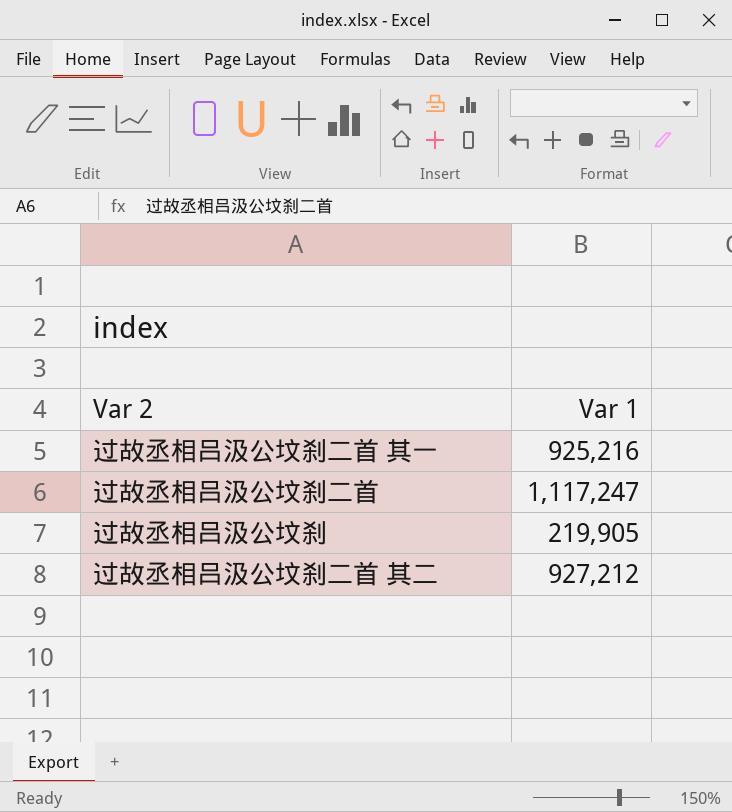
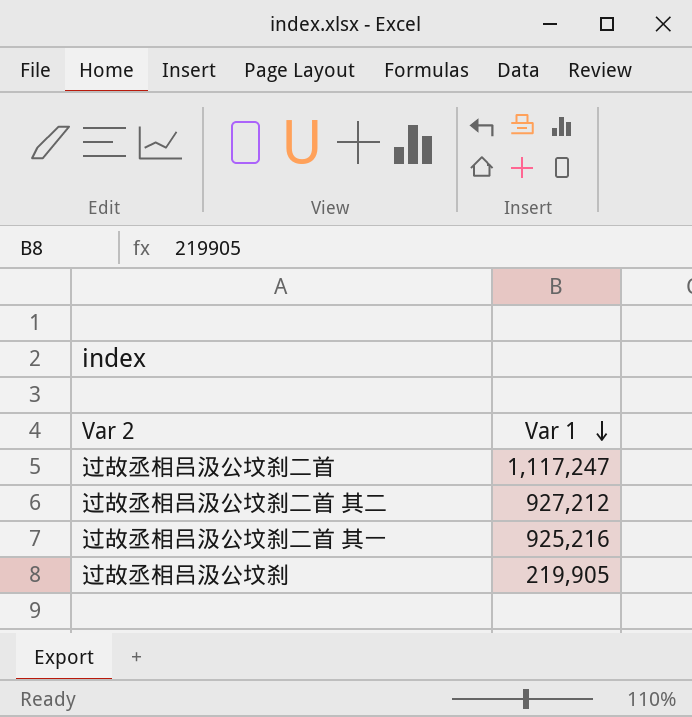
row order: none -> Var 1 descending

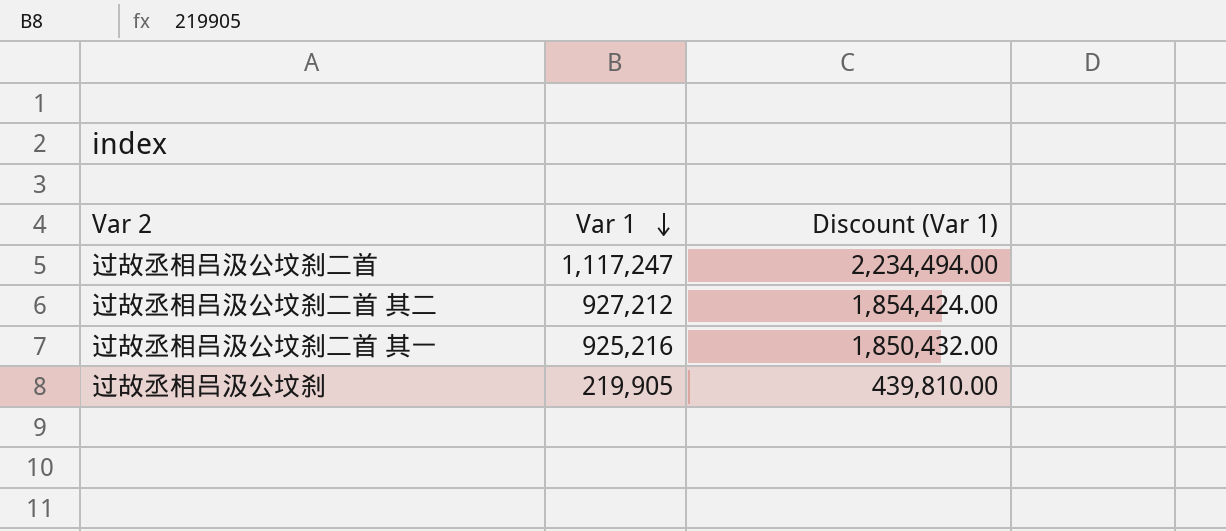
column Discount (Var 1) | formula: none -> [Var 1] * 2

